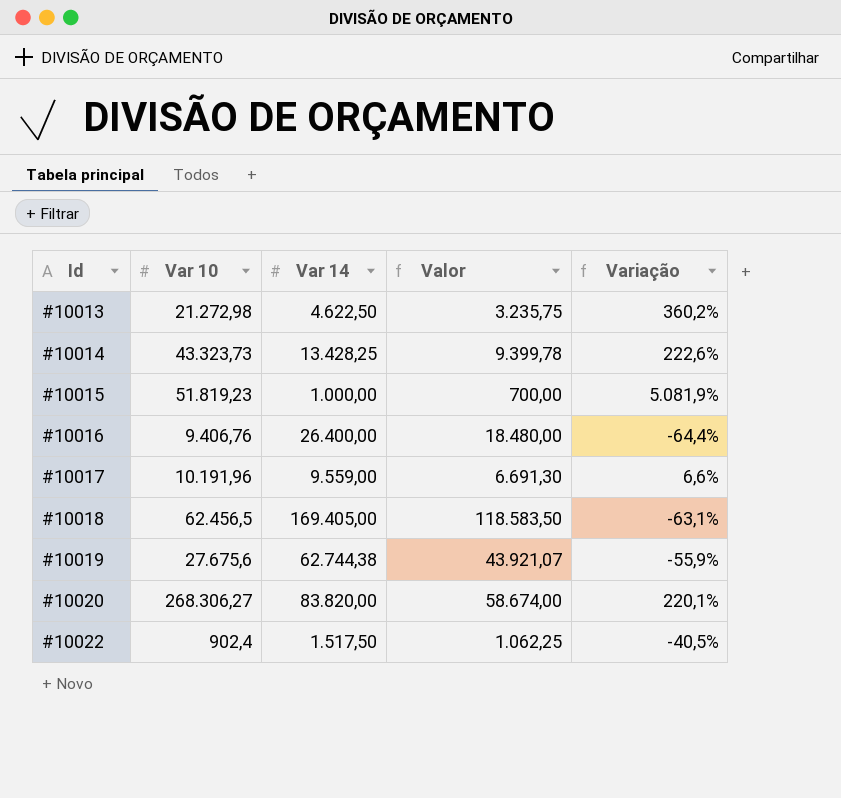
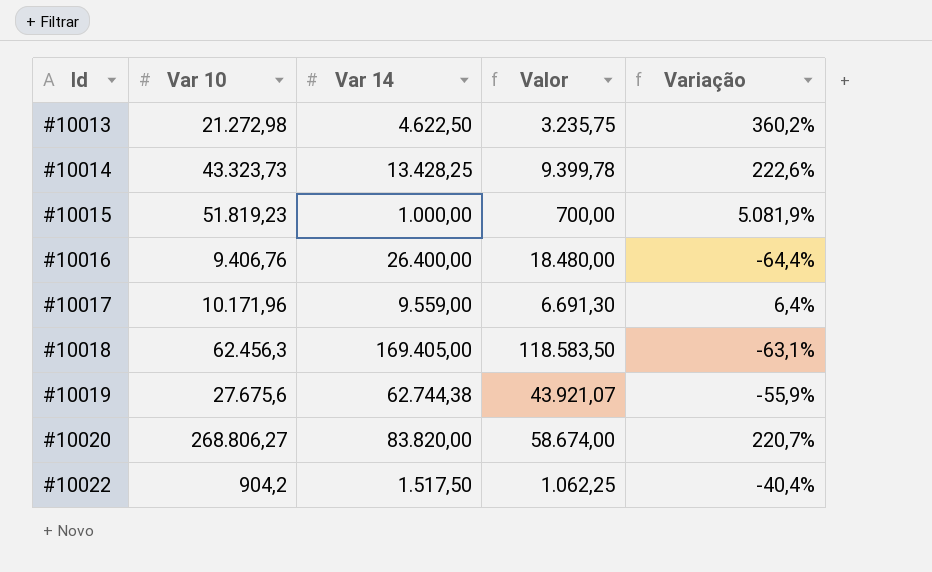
#10017 | Var 10: 10.191,96 -> 10.171,96
#10017 | Variação: 6,6% -> 6,4%
#10018 | Var 10: 62.456,5 -> 62.456,3
#10020 | Var 10: 268.306,27 -> 268.806,27
#10020 | Variação: 220,1% -> 220,7%
#10022 | Var 10: 902,4 -> 904,2
#10022 | Variação: -40,5% -> -40,4%

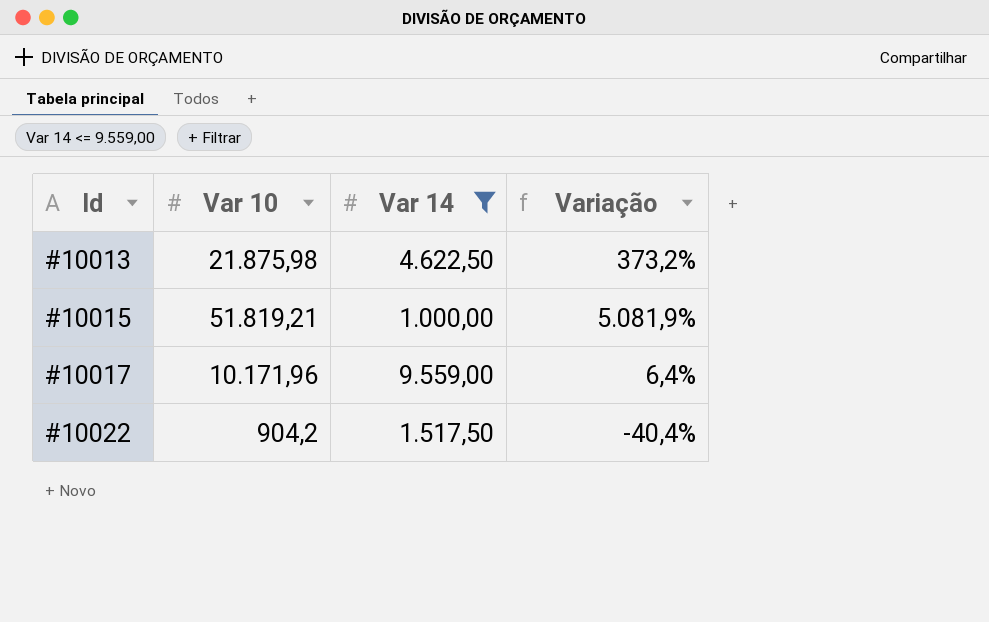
filter: none -> Var 14 <= 9.559,00
column Valor | formula: [Var 14] * 0,7 -> none
#10013 | Var 10: 21.272,98 -> 21.875,98
#10013 | Variação: 360,2% -> 373,2%
#10015 | Var 10: 51.819,23 -> 51.819,21

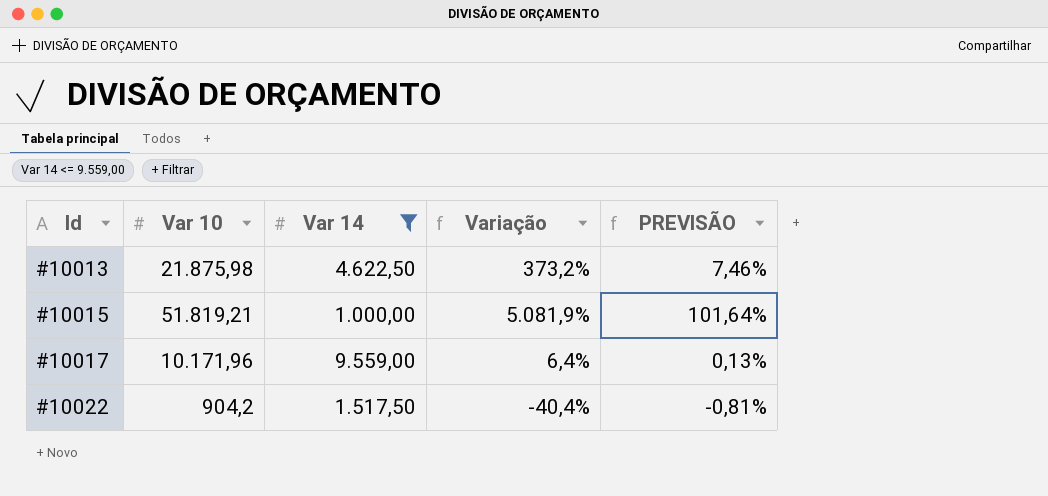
column PREVISÃO | formula: none -> [Variação] * 0,02

